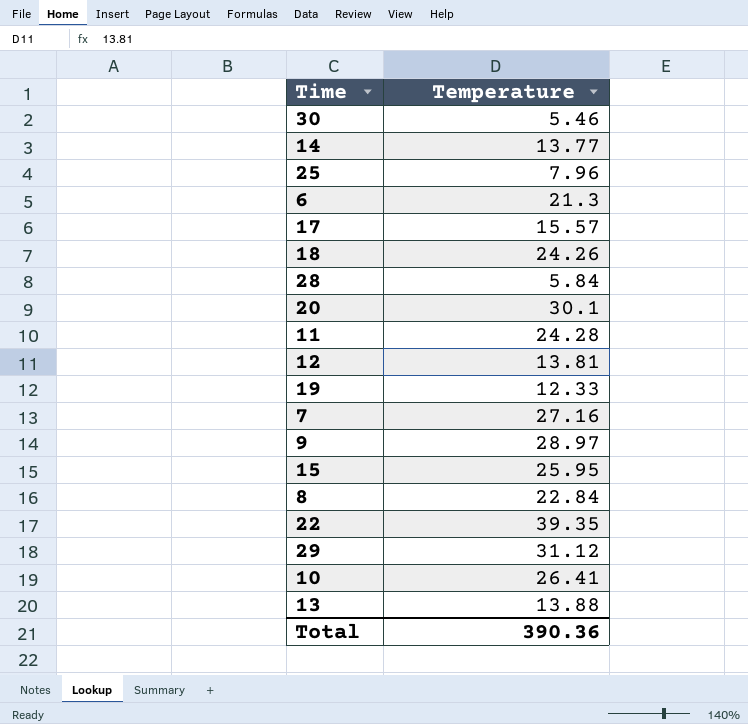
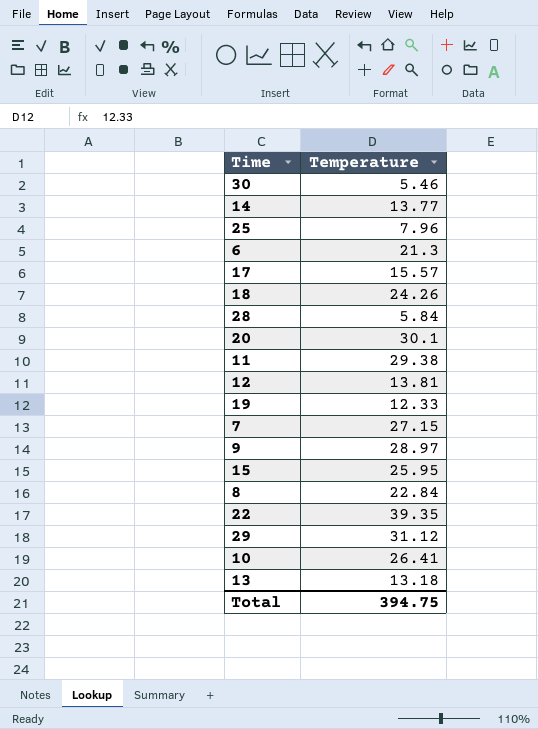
11 | Temperature: 24.28 -> 29.38
7 | Temperature: 27.16 -> 27.15
13 | Temperature: 13.88 -> 13.18
Total | Temperature: 390.36 -> 394.75

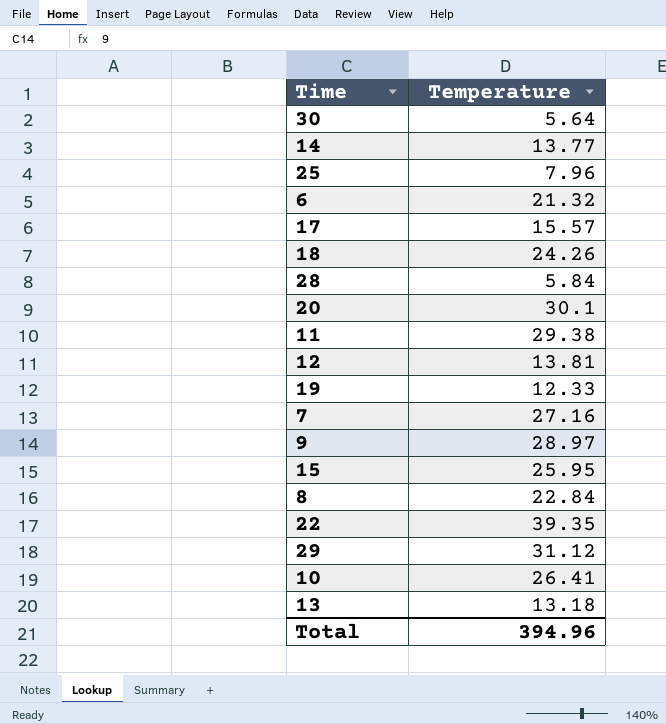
30 | Temperature: 5.46 -> 5.64
6 | Temperature: 21.3 -> 21.32
7 | Temperature: 27.15 -> 27.16
Total | Temperature: 394.75 -> 394.96

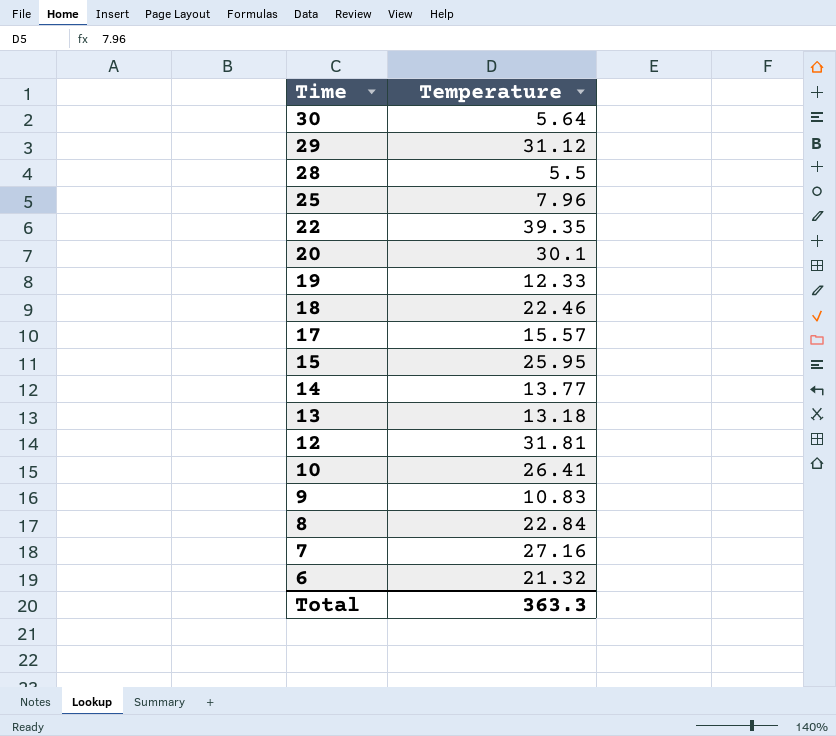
row order: none -> Time descending
row 11: 29.38 -> none
28 | Temperature: 5.84 -> 5.5
18 | Temperature: 24.26 -> 22.46
12 | Temperature: 13.81 -> 31.81
9 | Temperature: 28.97 -> 10.83
Total | Temperature: 394.96 -> 363.3

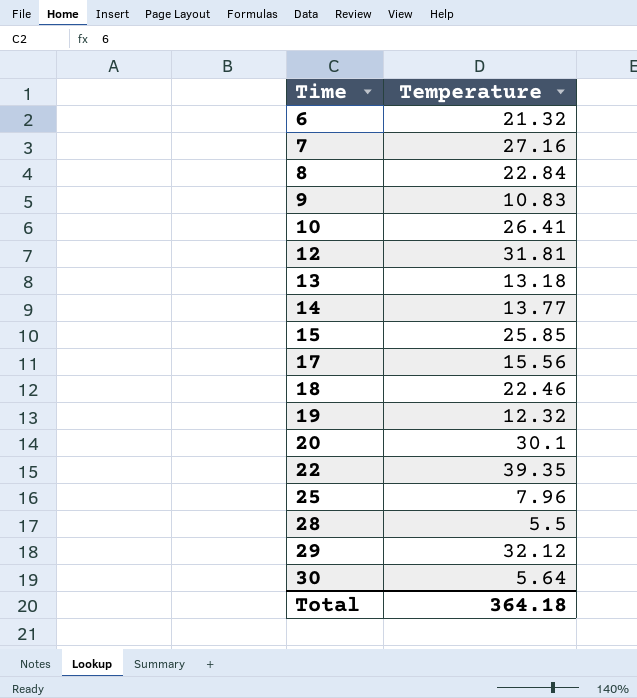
row order: Time descending -> Time ascending
15 | Temperature: 25.95 -> 25.85
17 | Temperature: 15.57 -> 15.56
19 | Temperature: 12.33 -> 12.32
29 | Temperature: 31.12 -> 32.12
Total | Temperature: 363.3 -> 364.18

